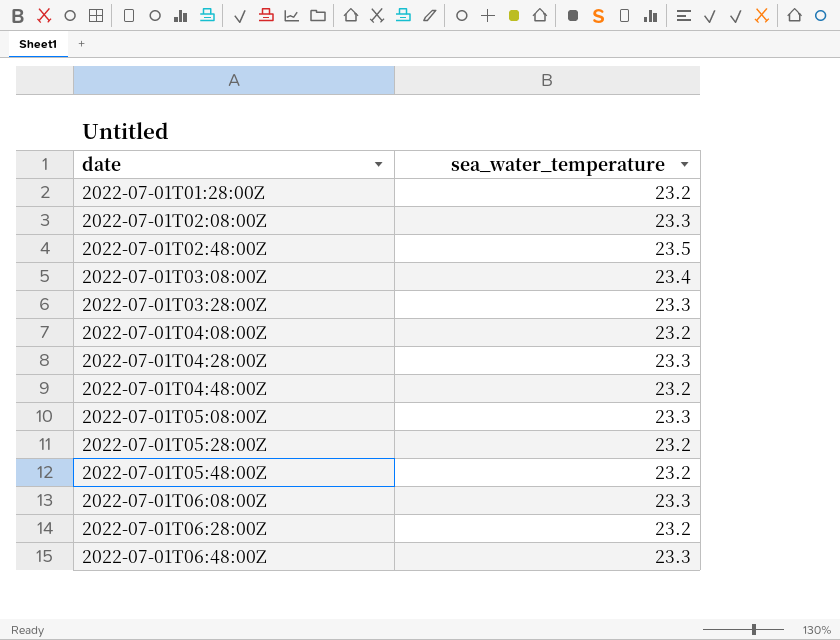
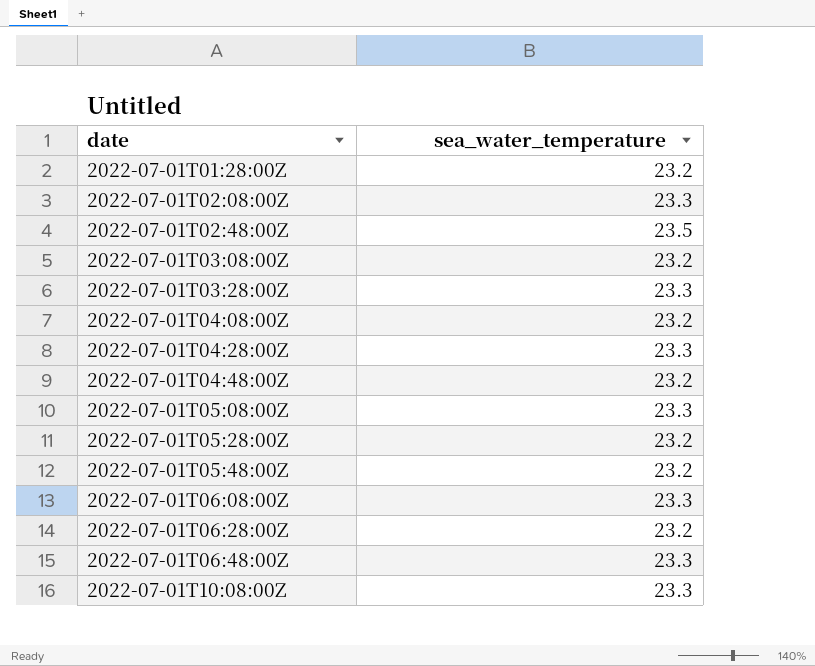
2022-07-01T03:08:00Z | sea_water_temperature: 23.4 -> 23.2
row 2022-07-01T10:08:00Z: none -> 23.3

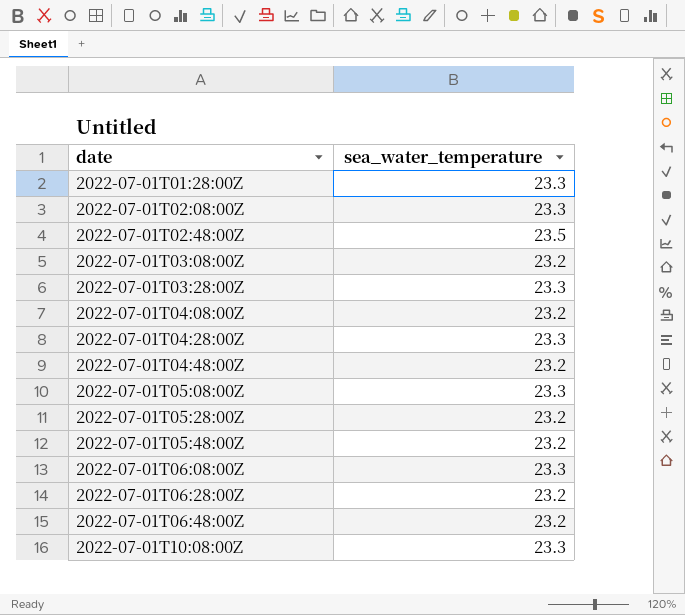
2022-07-01T01:28:00Z | sea_water_temperature: 23.2 -> 23.3
2022-07-01T06:48:00Z | sea_water_temperature: 23.3 -> 23.2

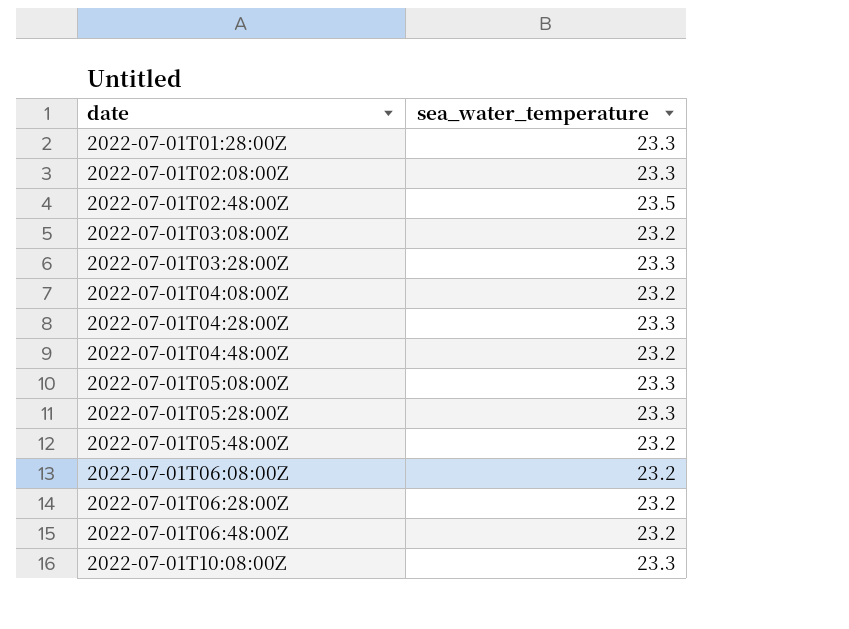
2022-07-01T05:28:00Z | sea_water_temperature: 23.2 -> 23.3
2022-07-01T06:08:00Z | sea_water_temperature: 23.3 -> 23.2

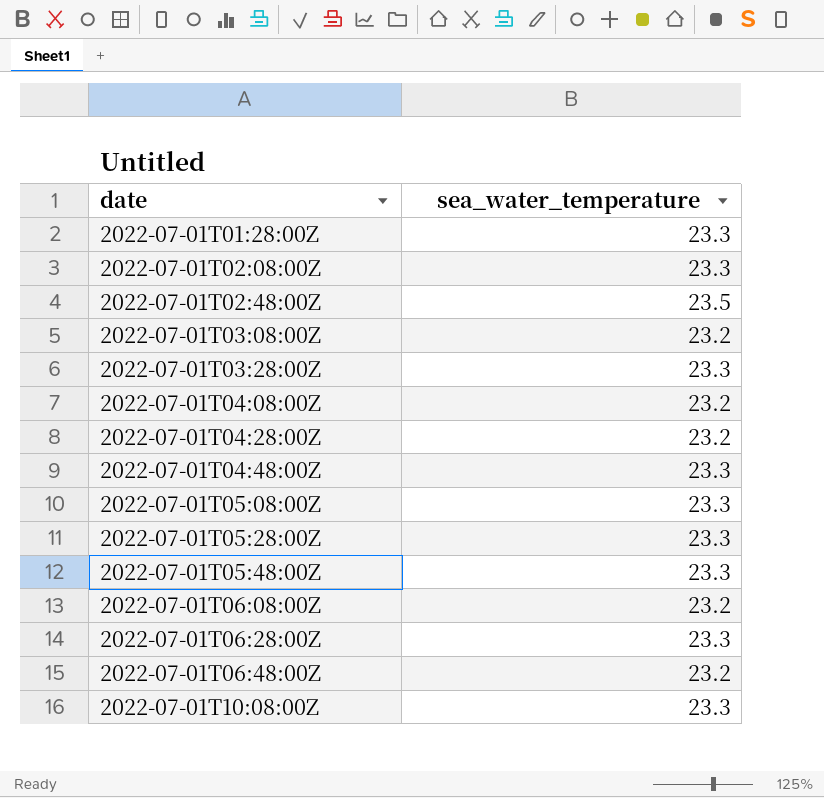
2022-07-01T04:28:00Z | sea_water_temperature: 23.3 -> 23.2
2022-07-01T04:48:00Z | sea_water_temperature: 23.2 -> 23.3
2022-07-01T05:48:00Z | sea_water_temperature: 23.2 -> 23.3
2022-07-01T06:28:00Z | sea_water_temperature: 23.2 -> 23.3

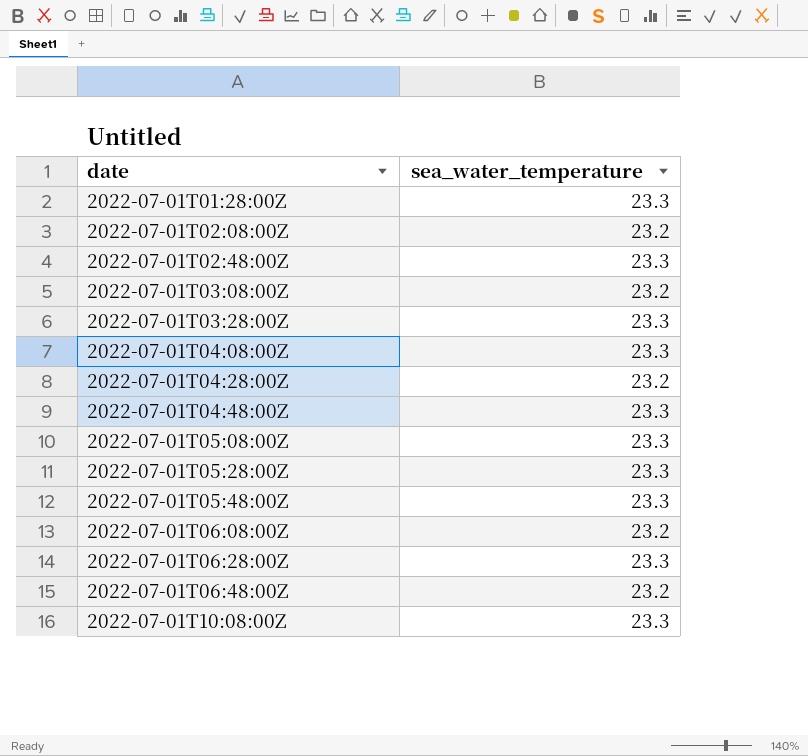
2022-07-01T02:08:00Z | sea_water_temperature: 23.3 -> 23.2
2022-07-01T02:48:00Z | sea_water_temperature: 23.5 -> 23.3
2022-07-01T04:08:00Z | sea_water_temperature: 23.2 -> 23.3

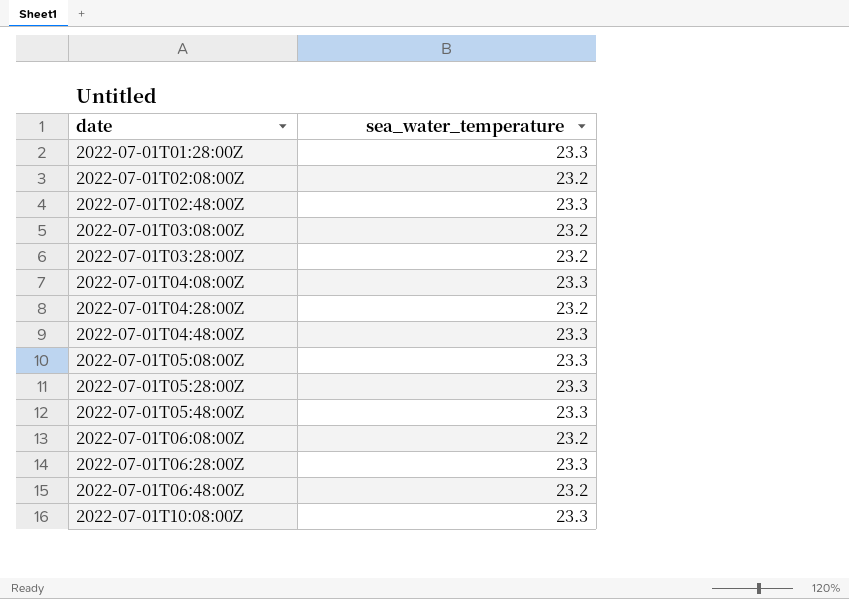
2022-07-01T03:28:00Z | sea_water_temperature: 23.3 -> 23.2

